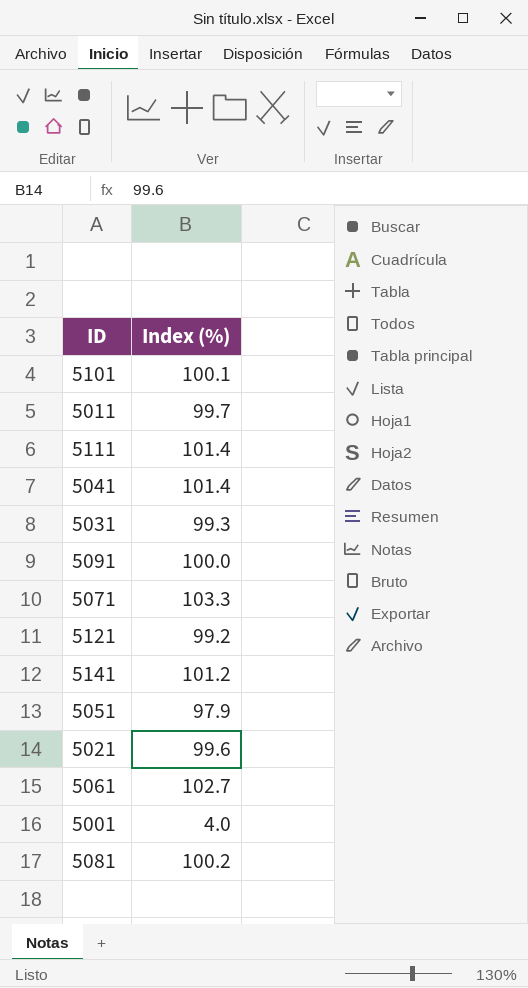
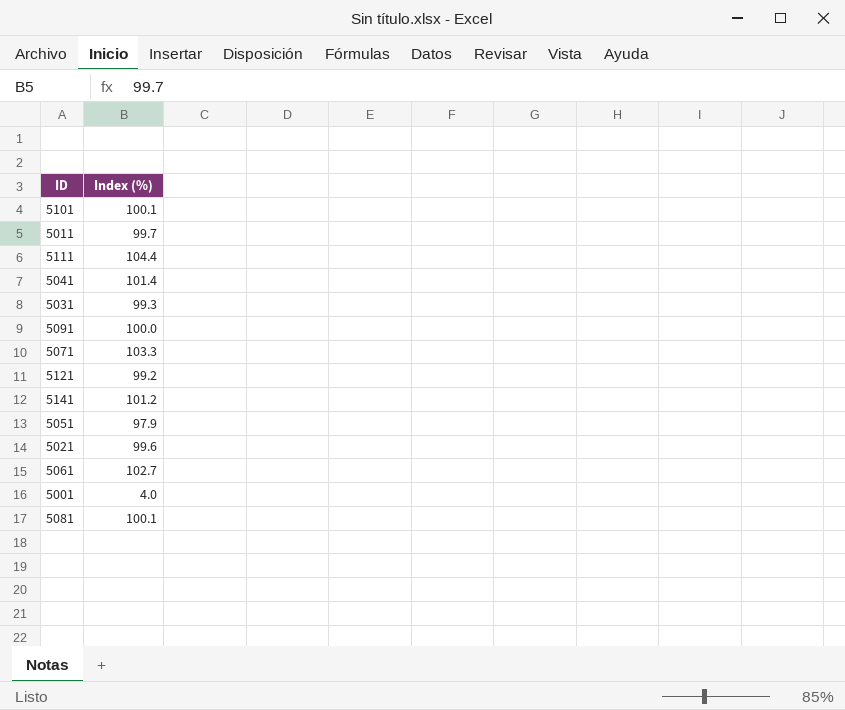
5111 | Index (%): 101.4 -> 104.4
5081 | Index (%): 100.2 -> 100.1

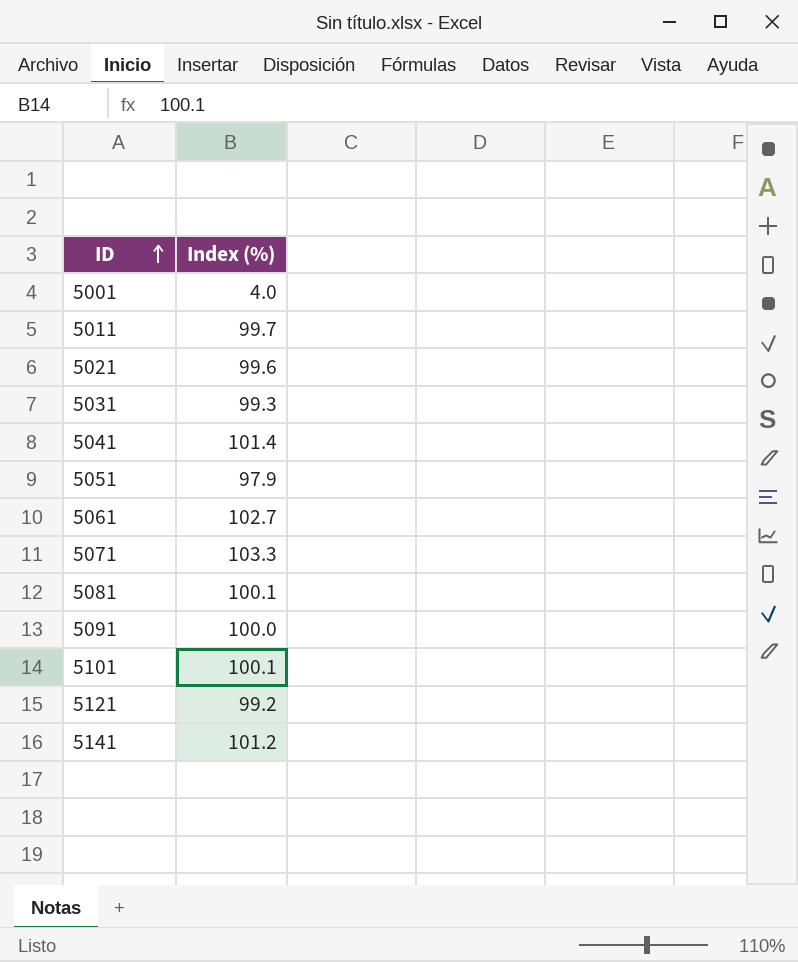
row order: none -> ID ascending
row 5111: 104.4 -> none

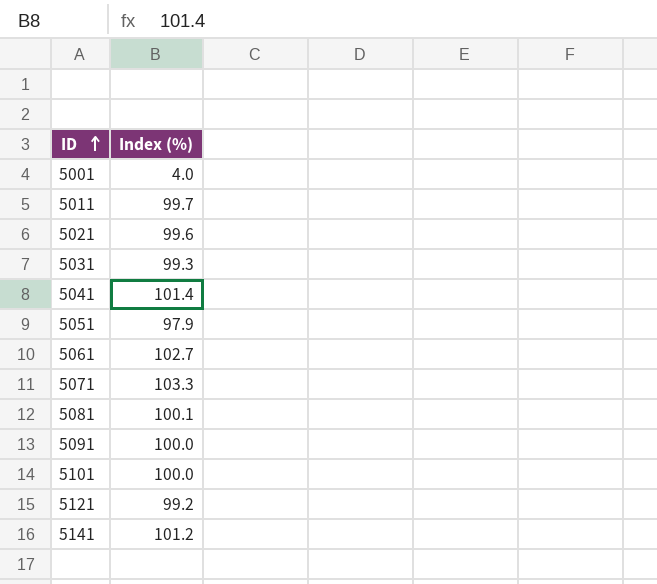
5101 | Index (%): 100.1 -> 100.0

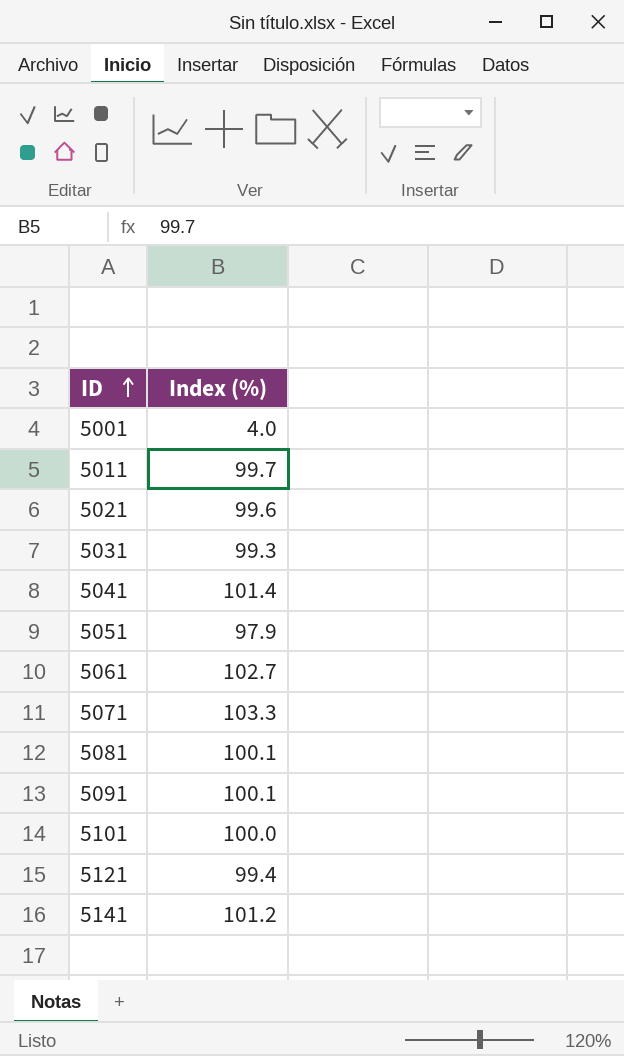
5091 | Index (%): 100.0 -> 100.1
5121 | Index (%): 99.2 -> 99.4

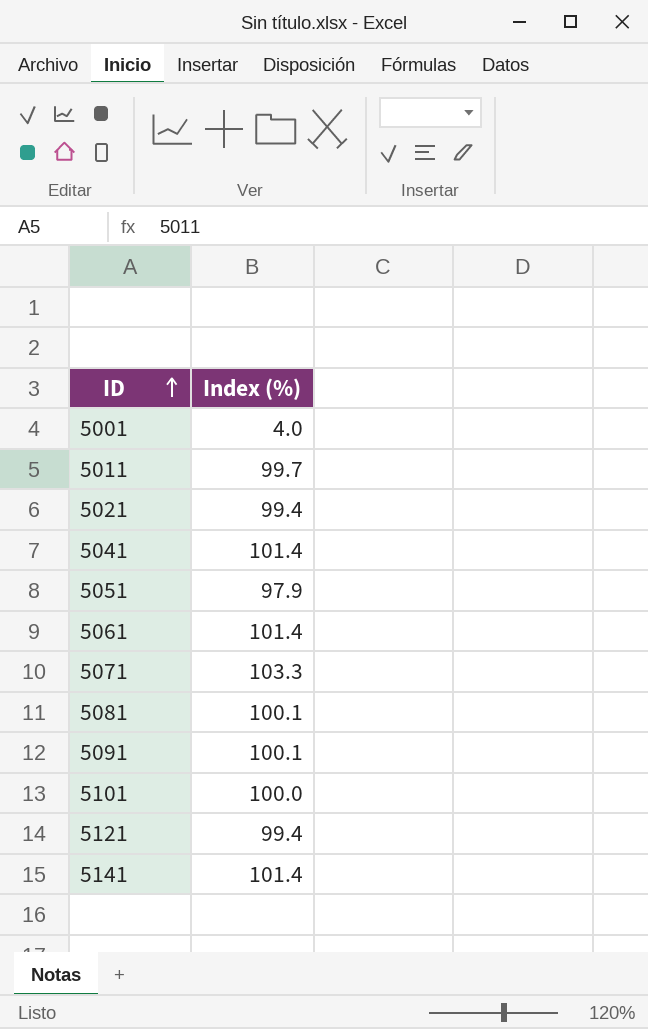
row 5031: 99.3 -> none
5021 | Index (%): 99.6 -> 99.4
5061 | Index (%): 102.7 -> 101.4
5141 | Index (%): 101.2 -> 101.4

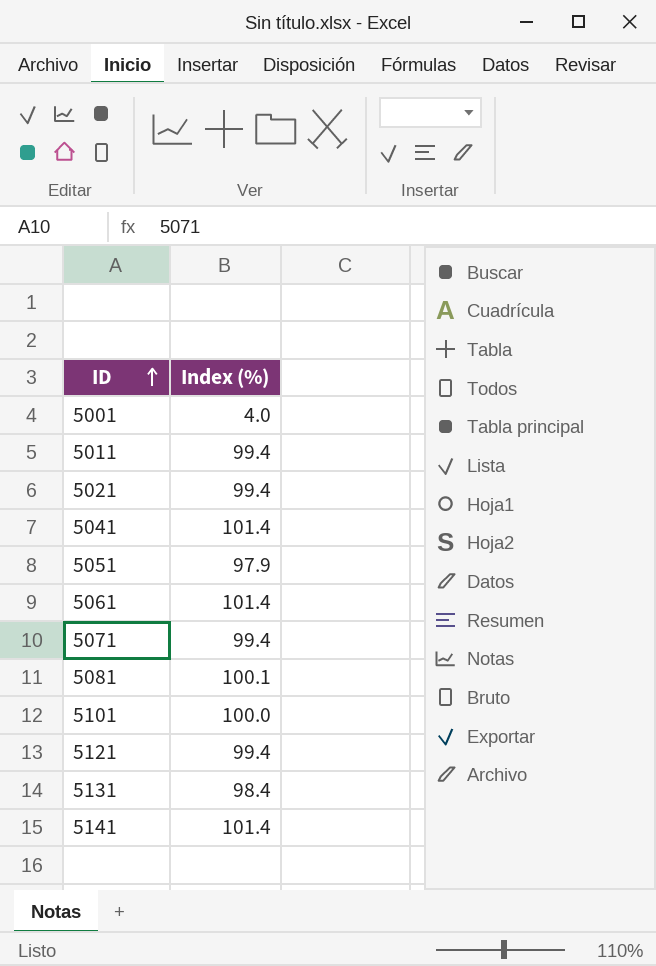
row 5091: 100.1 -> none
5011 | Index (%): 99.7 -> 99.4
5071 | Index (%): 103.3 -> 99.4
row 5131: none -> 98.4

